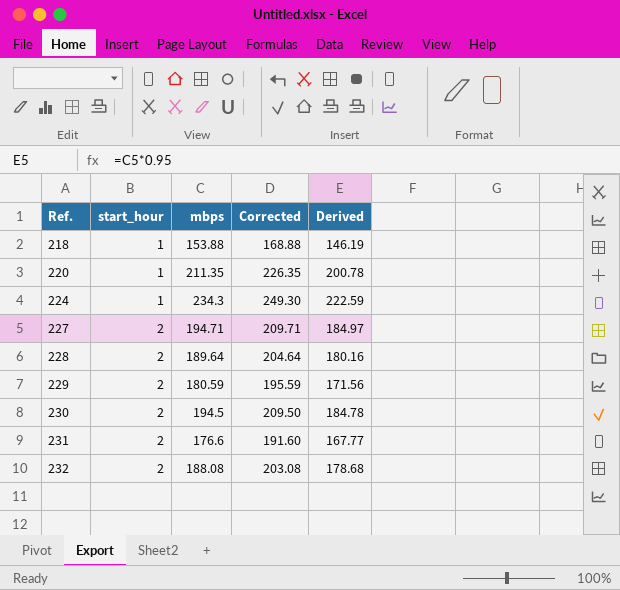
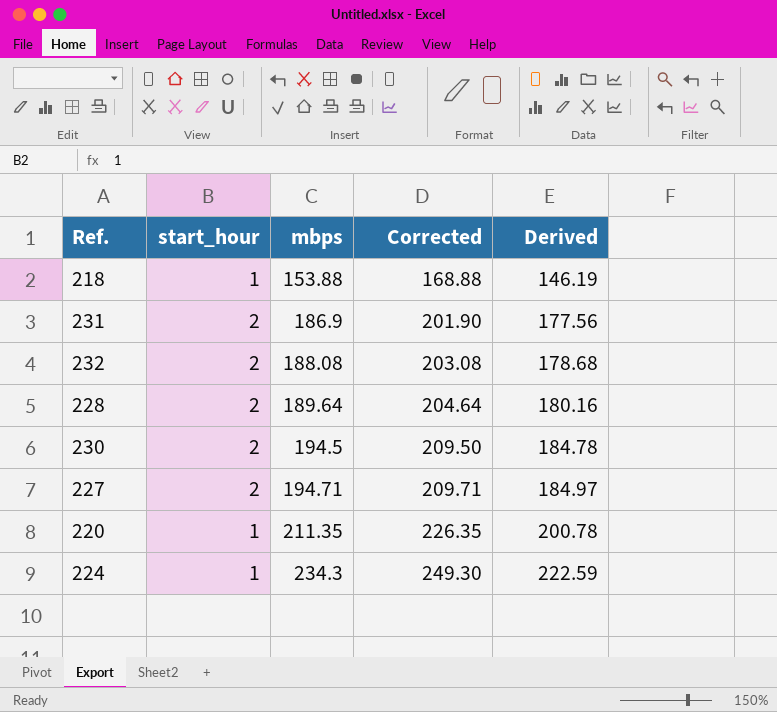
row order: Ref. ascending -> mbps ascending
row 229: 2 | 180.59 | 195.59 | 171.56 -> none
231 | mbps: 176.6 -> 186.9
231 | Corrected: 191.60 -> 201.90
231 | Derived: 167.77 -> 177.56

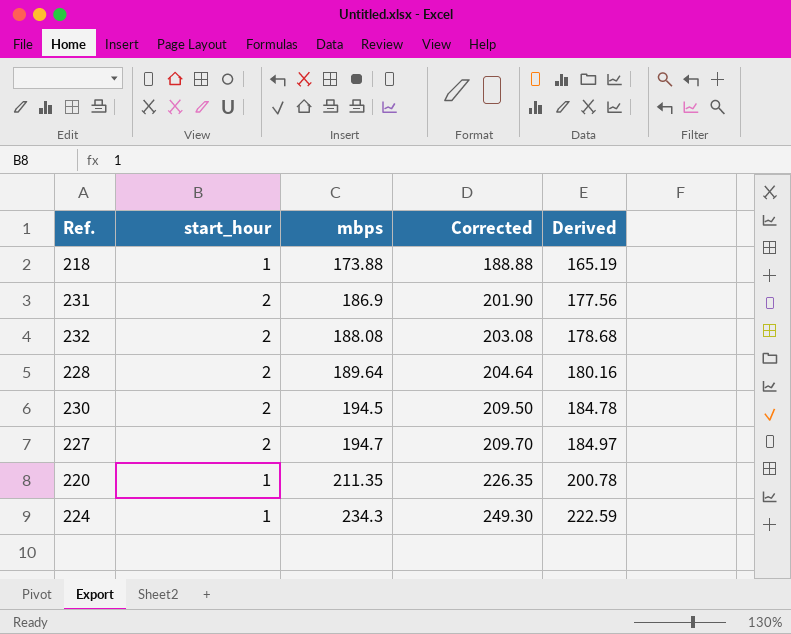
218 | mbps: 153.88 -> 173.88
218 | Corrected: 168.88 -> 188.88
218 | Derived: 146.19 -> 165.19
227 | mbps: 194.71 -> 194.7
227 | Corrected: 209.71 -> 209.70

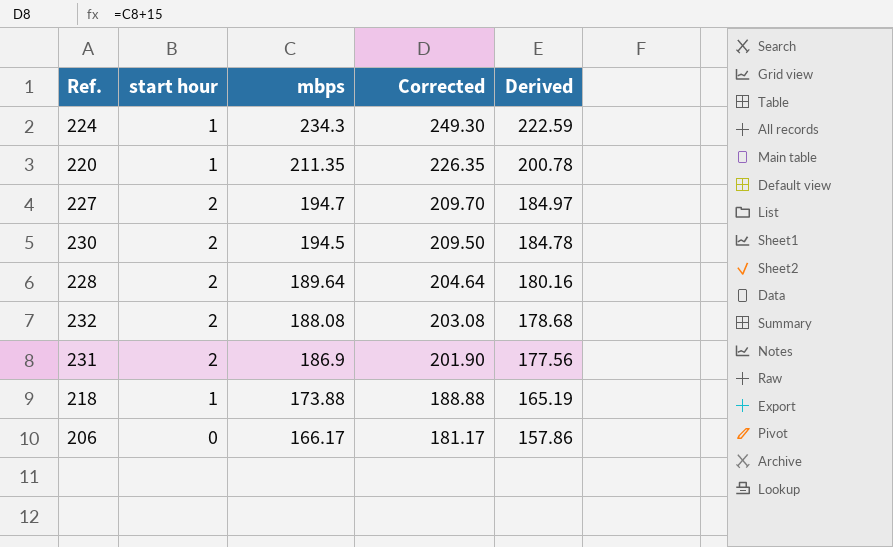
row order: mbps ascending -> mbps descending
column name: start_hour -> start hour
row 206: none -> 0 | 166.17 | 181.17 | 157.86

